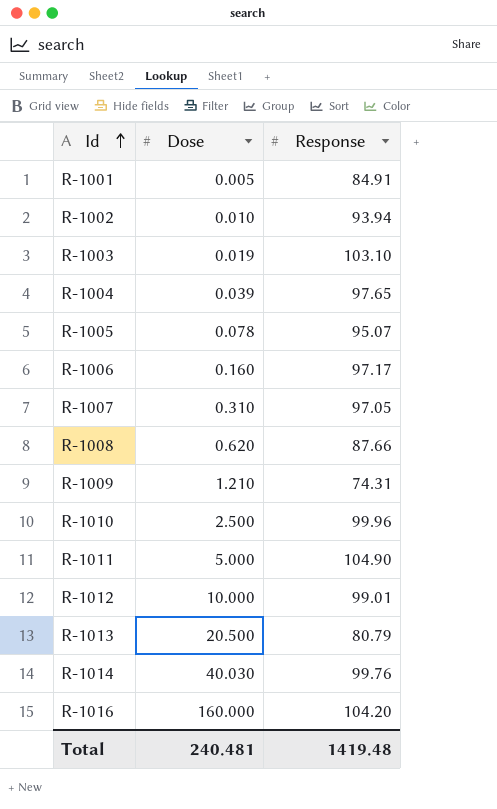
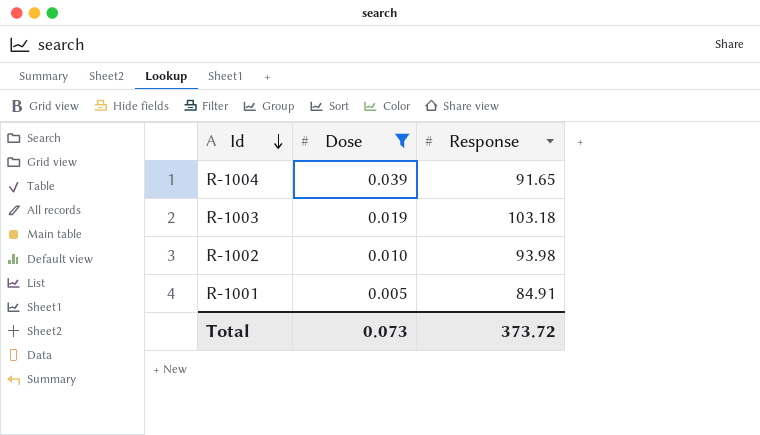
filter: none -> Dose <= 0.039
row order: Id ascending -> Id descending
R-1004 | Response: 97.65 -> 91.65
R-1003 | Response: 103.10 -> 103.18
R-1002 | Response: 93.94 -> 93.98
Total | Dose: 240.481 -> 0.073
Total | Response: 1419.48 -> 373.72

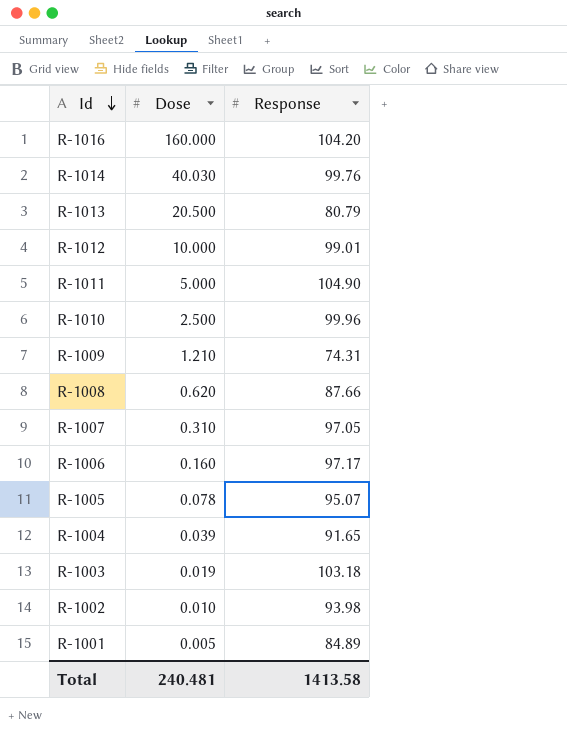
filter: Dose <= 0.039 -> none
R-1001 | Response: 84.91 -> 84.89
Total | Dose: 0.073 -> 240.481
Total | Response: 373.72 -> 1413.58

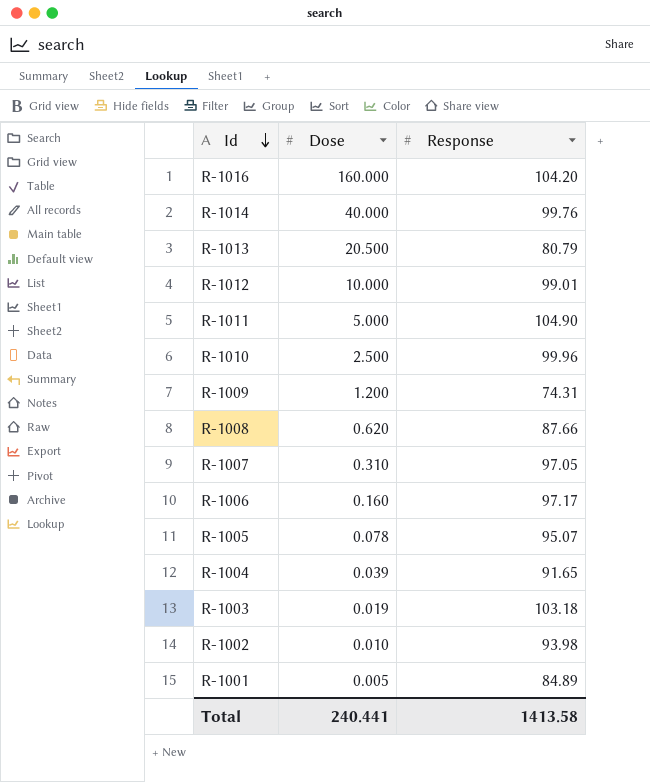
R-1014 | Dose: 40.030 -> 40.000
R-1009 | Dose: 1.210 -> 1.200
Total | Dose: 240.481 -> 240.441

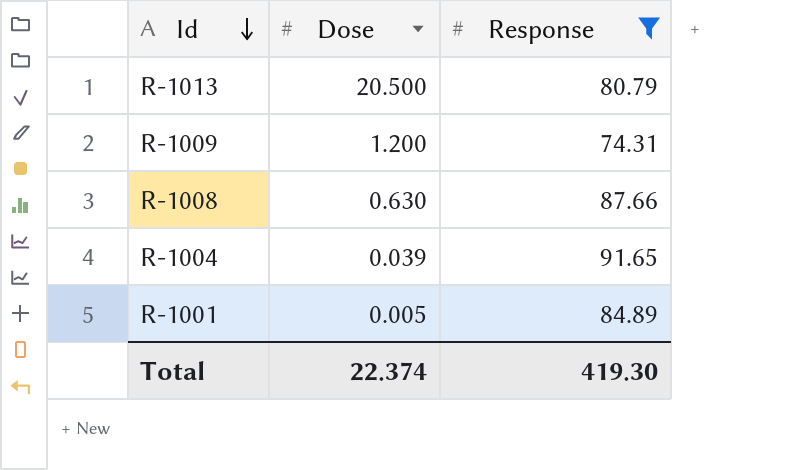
filter: none -> Response <= 91.65
R-1008 | Dose: 0.620 -> 0.630
Total | Dose: 240.441 -> 22.374
Total | Response: 1413.58 -> 419.30

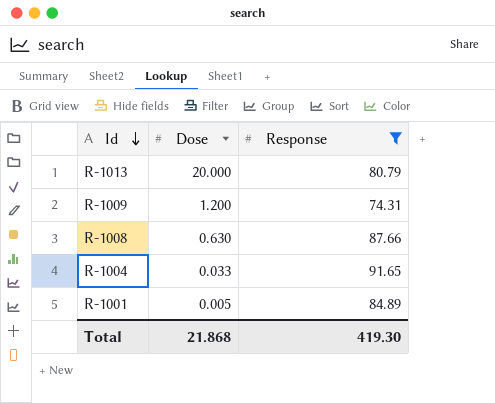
R-1013 | Dose: 20.500 -> 20.000
R-1004 | Dose: 0.039 -> 0.033
Total | Dose: 22.374 -> 21.868

